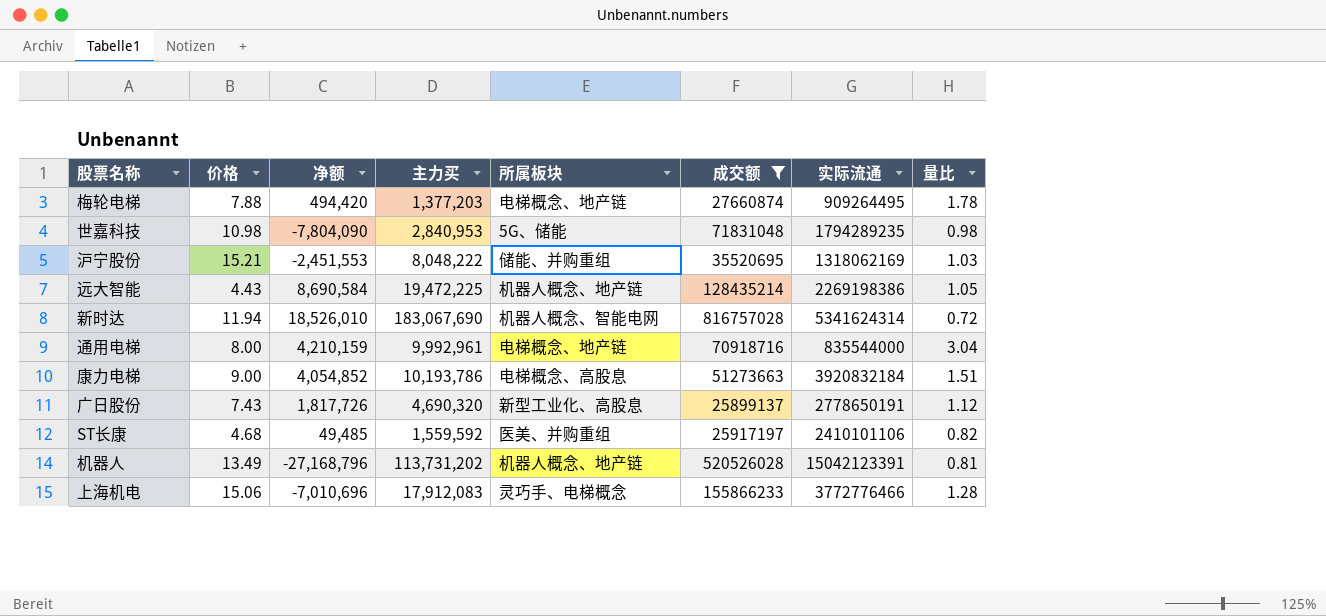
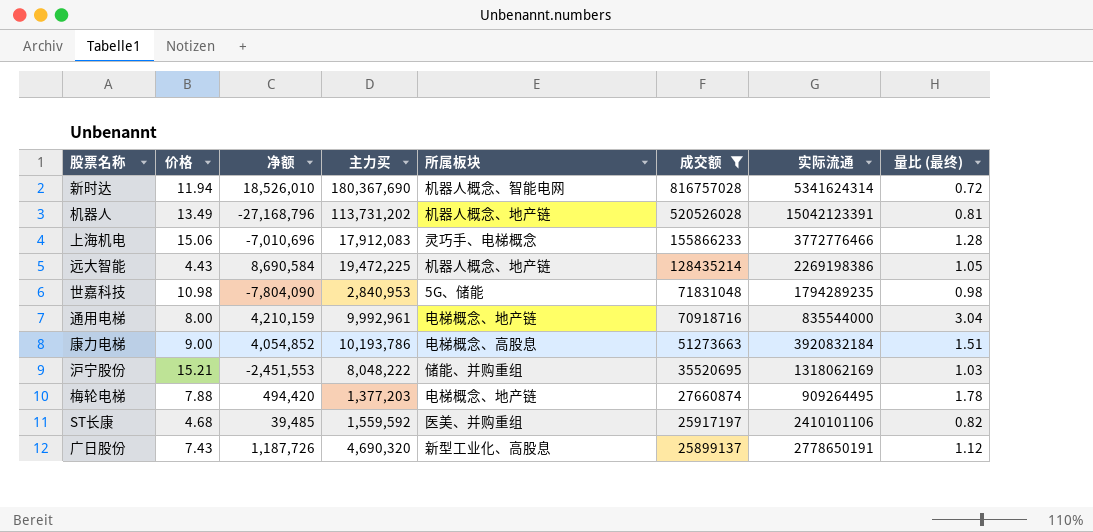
row order: none -> 成交额 descending
column name: 量比 -> 量比 (最终)
新时达 | 主力买: 183,067,690 -> 180,367,690
ST长康 | 净额: 49,485 -> 39,485
广日股份 | 净额: 1,817,726 -> 1,187,726

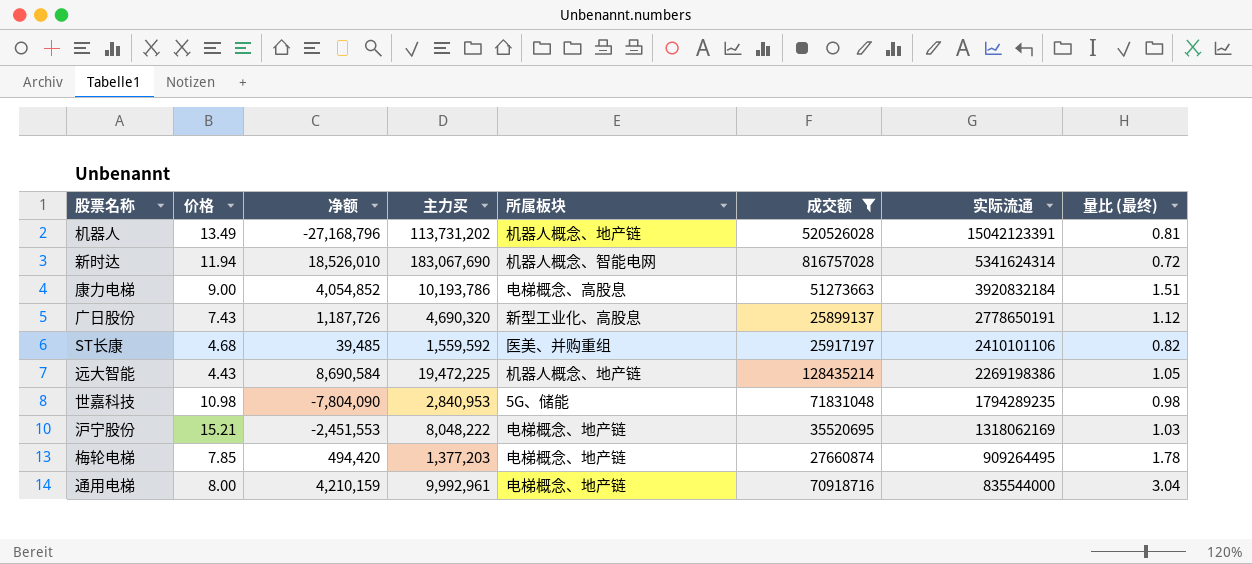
row order: 成交额 descending -> 实际流通 descending
row 上海机电: 15.06 | -7,010,696 | 17,912,083 | 灵巧手、电梯概念 | 155866233 | 3772776466 | 1.28 -> none
新时达 | 主力买: 180,367,690 -> 183,067,690
沪宁股份 | 所属板块: 储能、并购重组 -> 电梯概念、地产链
梅轮电梯 | 价格: 7.88 -> 7.85

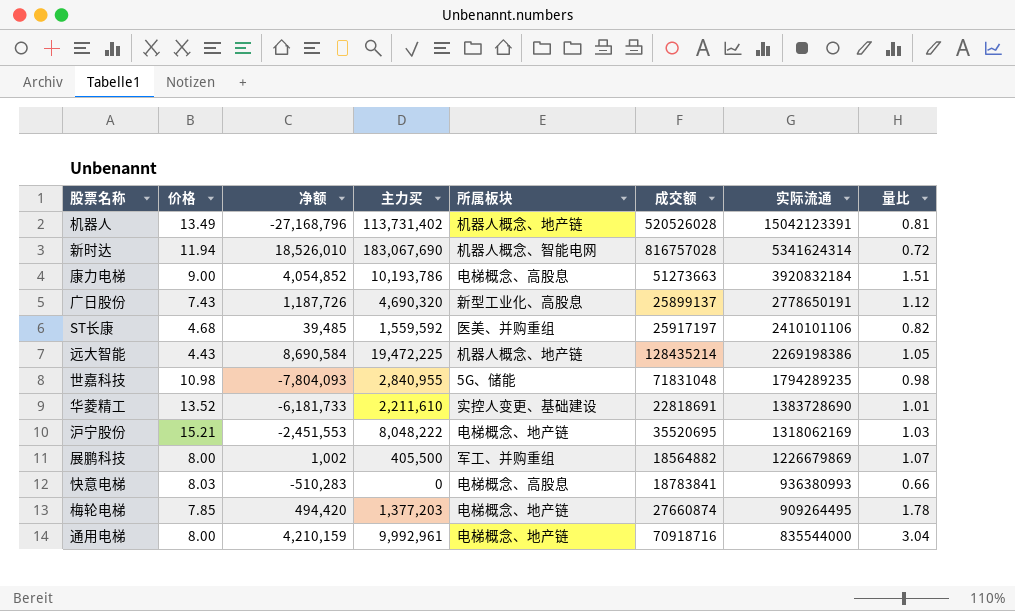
filter: 成交额 >= 25899137 -> none
column name: 量比 (最终) -> 量比
机器人 | 主力买: 113,731,202 -> 113,731,402
世嘉科技 | 净额: -7,804,090 -> -7,804,093
世嘉科技 | 主力买: 2,840,953 -> 2,840,955

